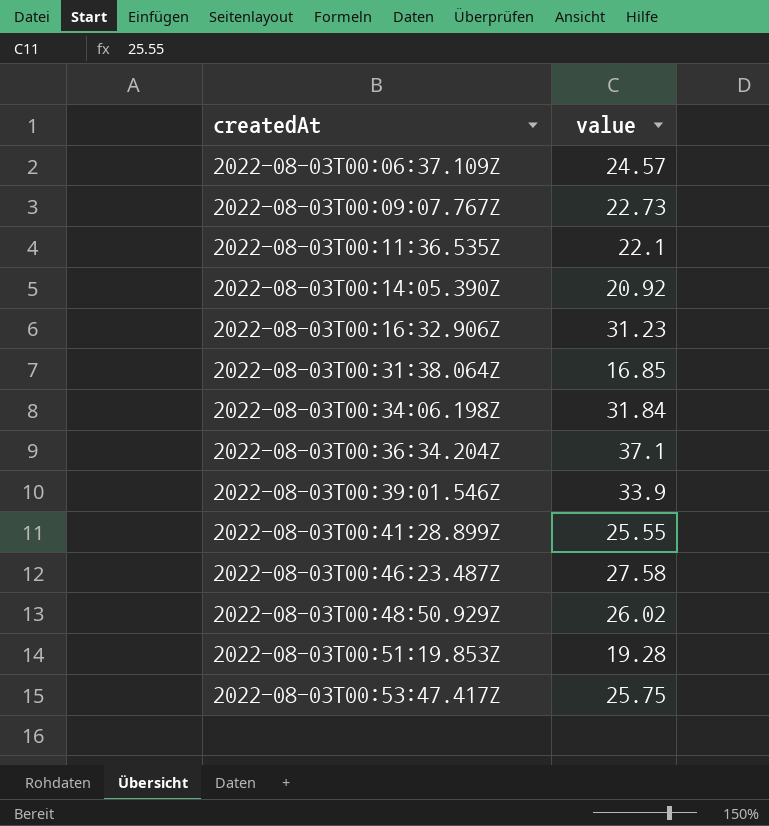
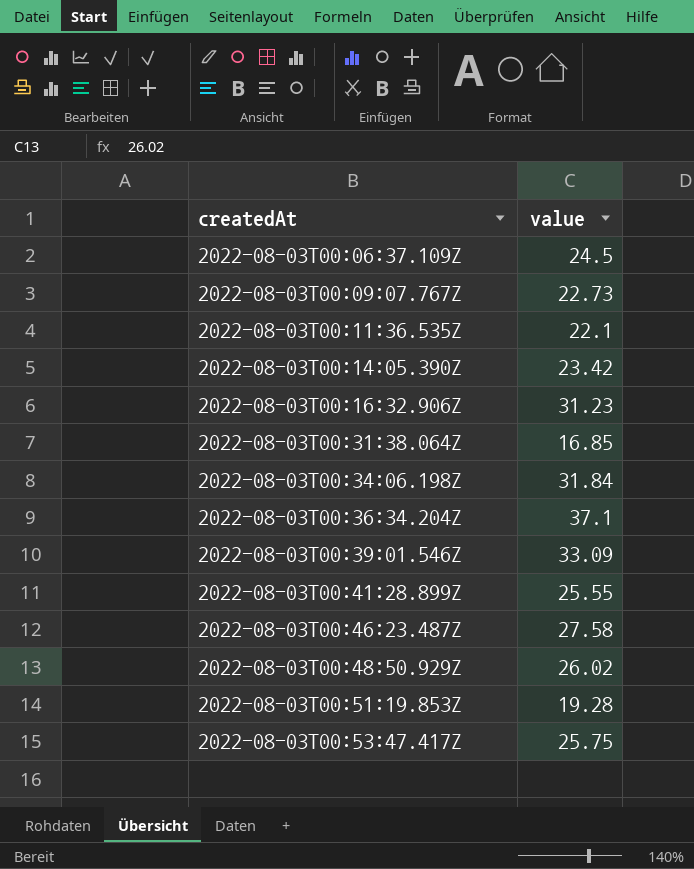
2022-08-03T00:06:37.109Z | value: 24.57 -> 24.5
2022-08-03T00:14:05.390Z | value: 20.92 -> 23.42
2022-08-03T00:39:01.546Z | value: 33.9 -> 33.09

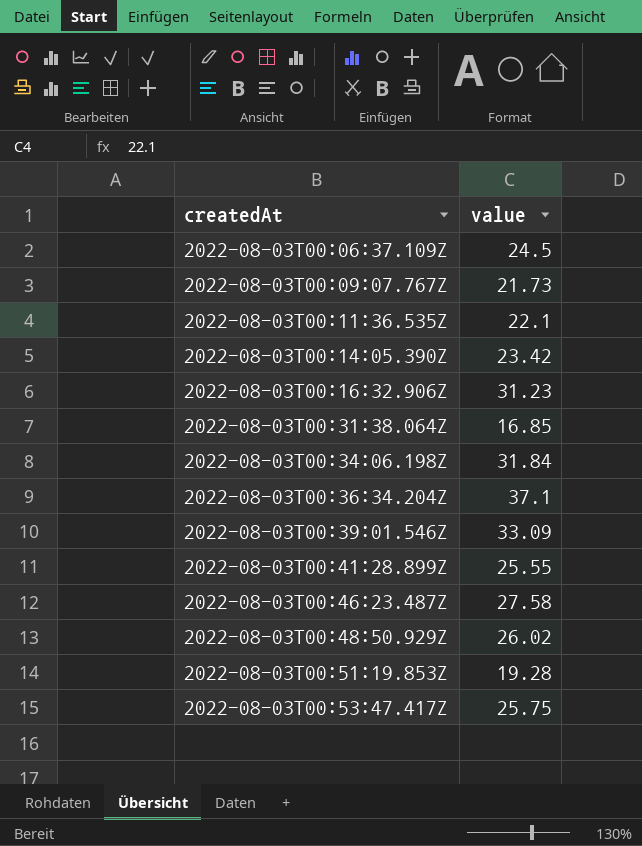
2022-08-03T00:09:07.767Z | value: 22.73 -> 21.73

